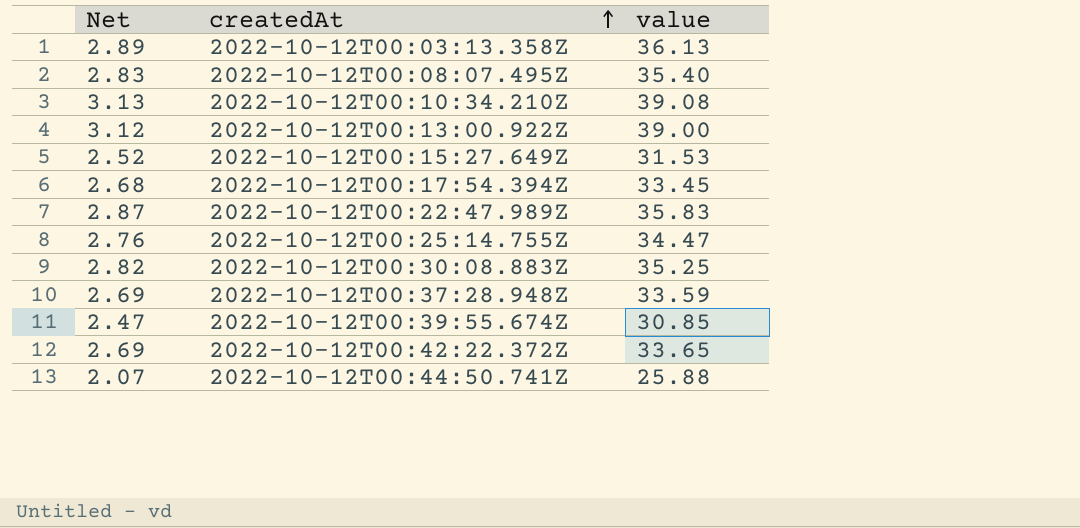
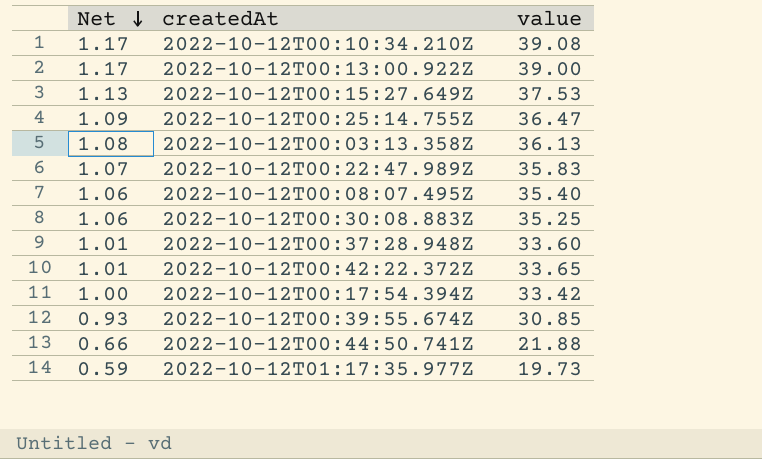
row order: createdAt ascending -> Net descending
column Net | formula: [value] * 0.08 -> [value] * 0.03
2022-10-12T00:15:27.649Z | value: 31.53 -> 37.53
2022-10-12T00:25:14.755Z | value: 34.47 -> 36.47
2022-10-12T00:37:28.948Z | value: 33.59 -> 33.60
2022-10-12T00:17:54.394Z | value: 33.45 -> 33.42
2022-10-12T00:44:50.741Z | value: 25.88 -> 21.88
row 2022-10-12T01:17:35.977Z: none -> 0.59 | 19.73

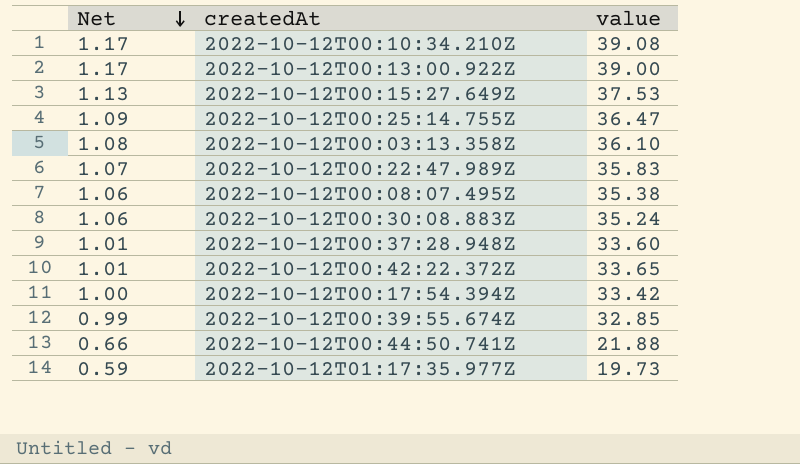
2022-10-12T00:03:13.358Z | value: 36.13 -> 36.10
2022-10-12T00:08:07.495Z | value: 35.40 -> 35.38
2022-10-12T00:30:08.883Z | value: 35.25 -> 35.24
2022-10-12T00:39:55.674Z | Net: 0.93 -> 0.99
2022-10-12T00:39:55.674Z | value: 30.85 -> 32.85

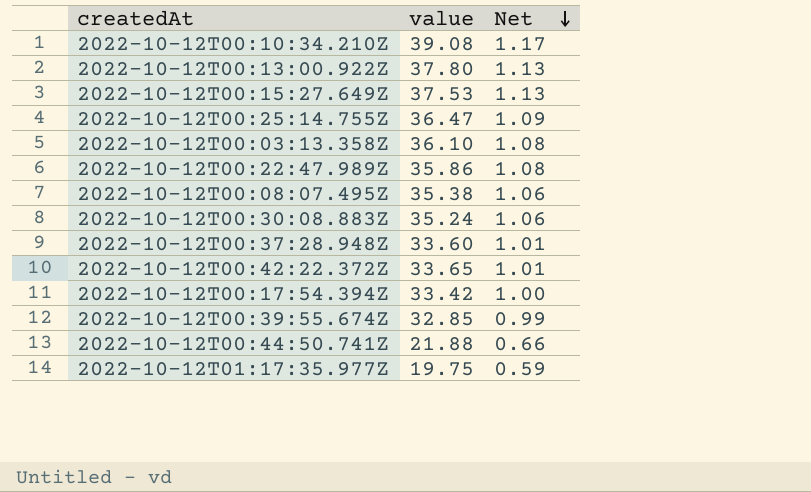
column Net | position: 1 -> 3
2022-10-12T00:13:00.922Z | value: 39.00 -> 37.80
2022-10-12T00:13:00.922Z | Net: 1.17 -> 1.13
2022-10-12T00:22:47.989Z | value: 35.83 -> 35.86
2022-10-12T00:22:47.989Z | Net: 1.07 -> 1.08
2022-10-12T01:17:35.977Z | value: 19.73 -> 19.75

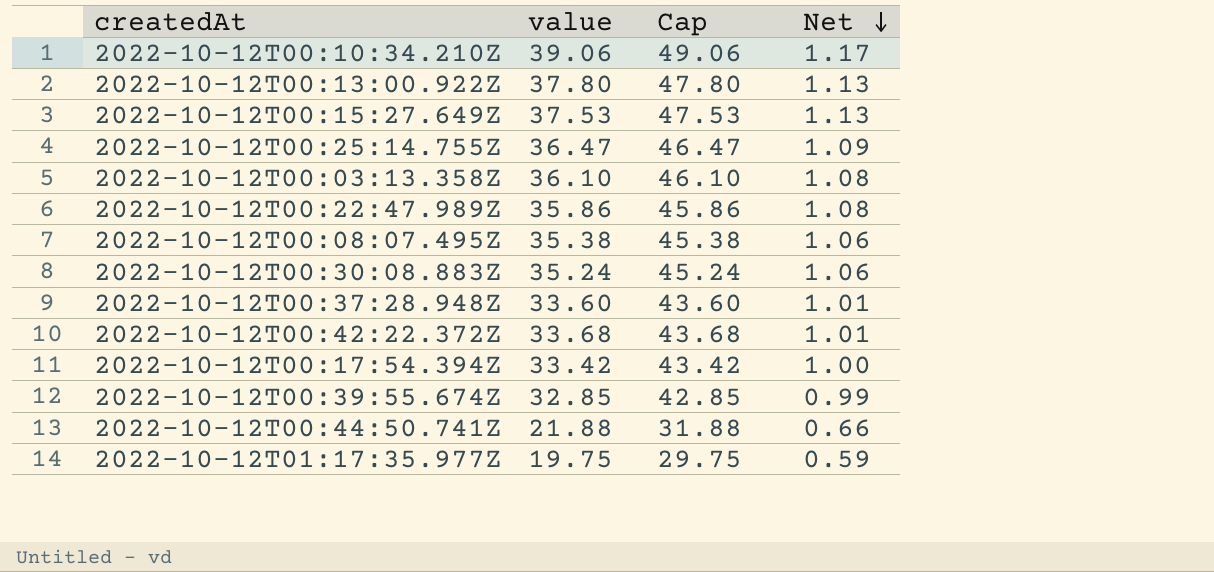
column Cap | formula: none -> [value] + 10
2022-10-12T00:10:34.210Z | value: 39.08 -> 39.06
2022-10-12T00:42:22.372Z | value: 33.65 -> 33.68

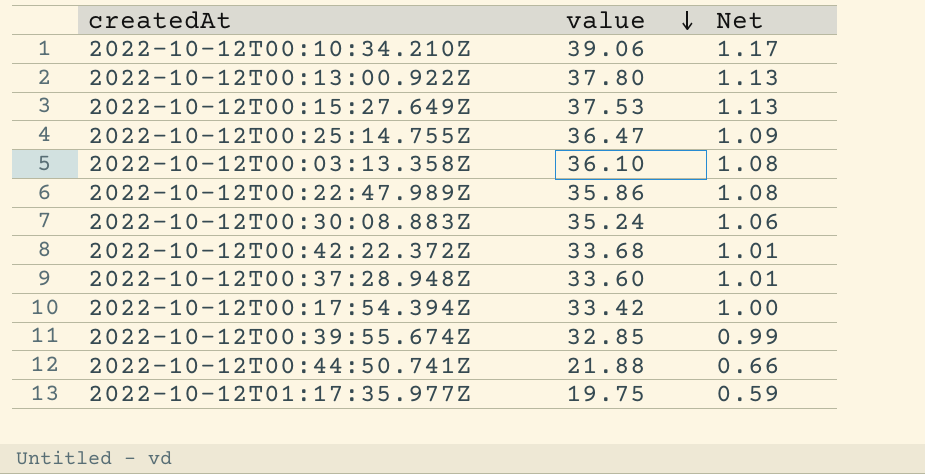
row order: Net descending -> value descending
column Cap | formula: [value] + 10 -> none
row 2022-10-12T00:08:07.495Z: 35.38 | 45.38 | 1.06 -> none

